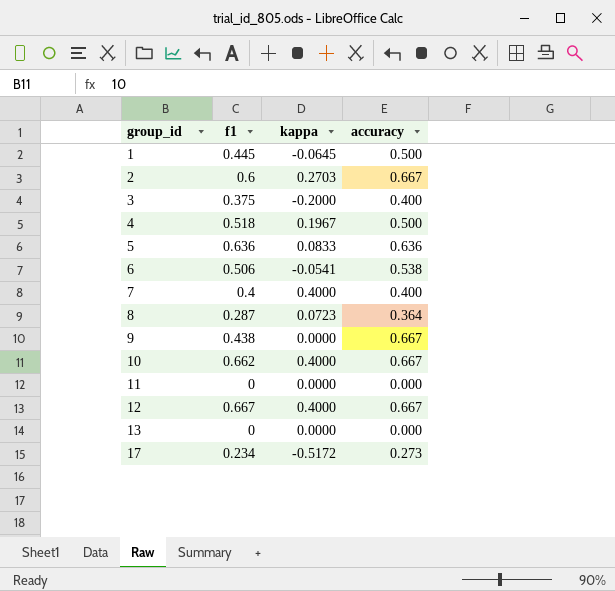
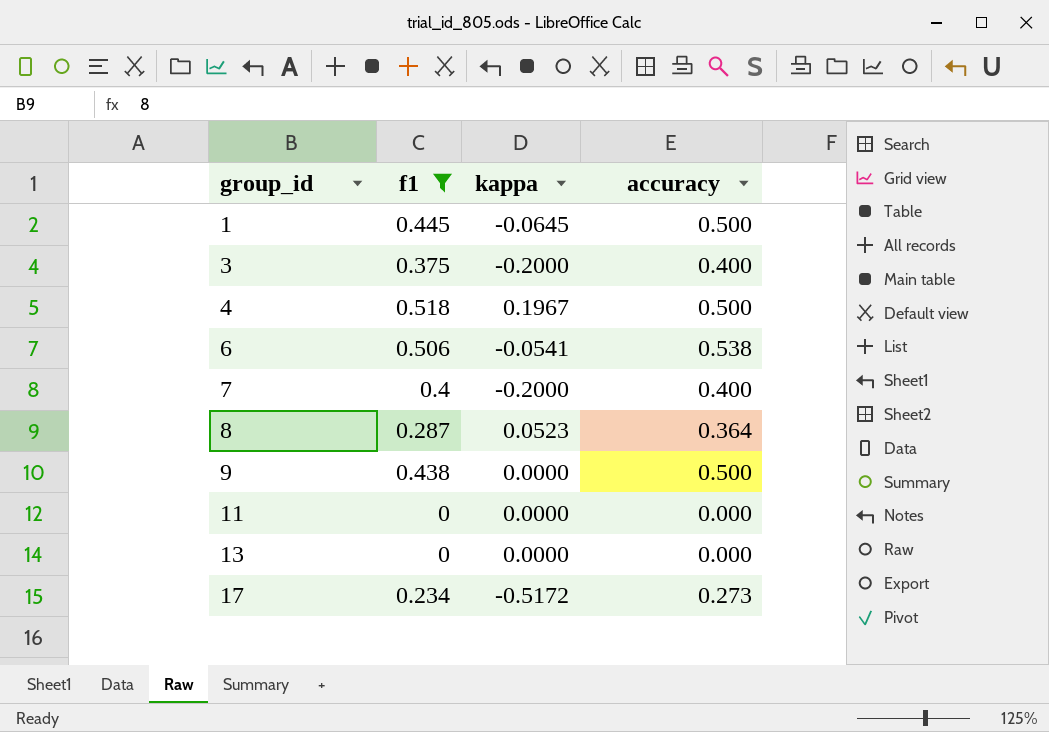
filter: none -> f1 <= 0.518
7 | kappa: 0.4000 -> -0.2000
8 | kappa: 0.0723 -> 0.0523
9 | accuracy: 0.667 -> 0.500

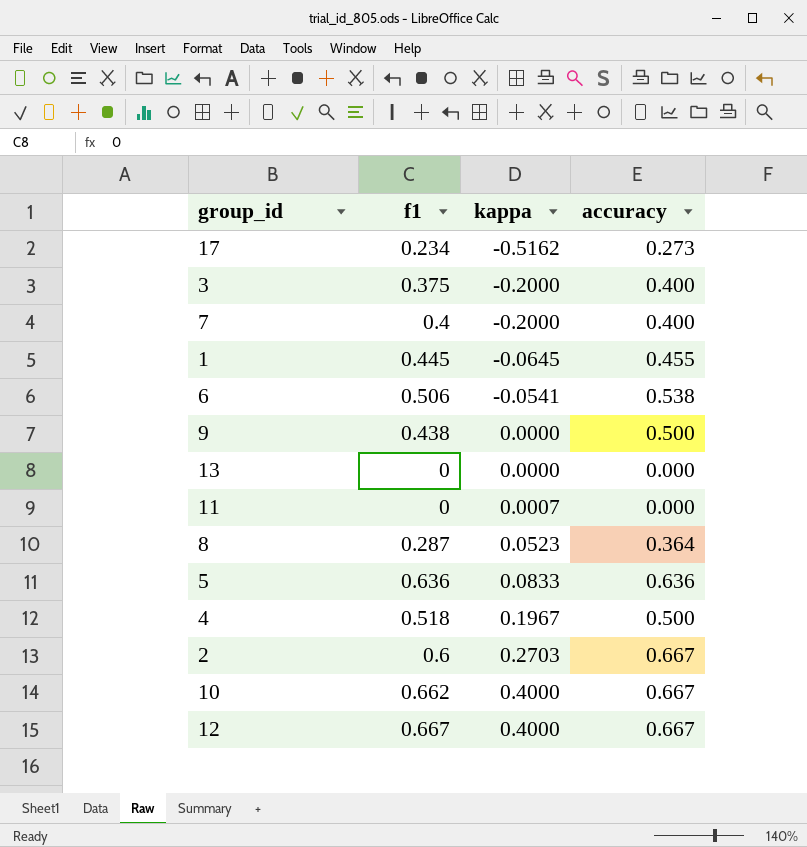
filter: f1 <= 0.518 -> none
row order: group_id ascending -> kappa ascending
17 | kappa: -0.5172 -> -0.5162
1 | accuracy: 0.500 -> 0.455
11 | kappa: 0.0000 -> 0.0007

